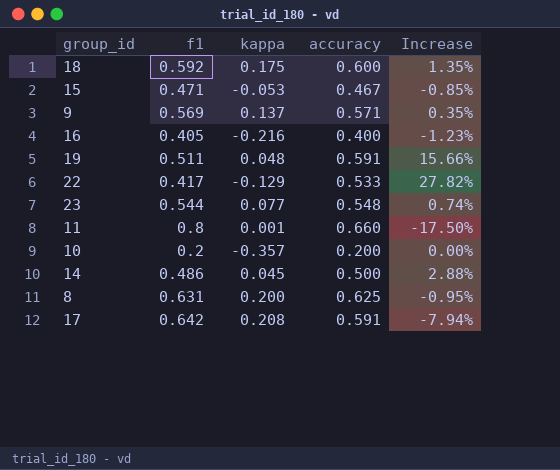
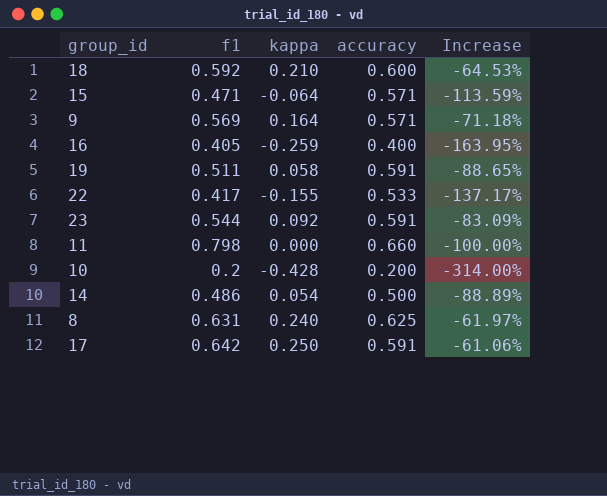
column Increase | formula: ([accuracy] - [f1]) / [f1] -> ([kappa] - [f1]) / [f1]
18 | kappa: 0.175 -> 0.210
15 | kappa: -0.053 -> -0.064
15 | accuracy: 0.467 -> 0.571
9 | kappa: 0.137 -> 0.164
16 | kappa: -0.216 -> -0.259
19 | kappa: 0.048 -> 0.058
22 | kappa: -0.129 -> -0.155
23 | kappa: 0.077 -> 0.092
23 | accuracy: 0.548 -> 0.591
11 | f1: 0.8 -> 0.798
11 | kappa: 0.001 -> 0.000
10 | kappa: -0.357 -> -0.428
14 | kappa: 0.045 -> 0.054
8 | kappa: 0.200 -> 0.240
17 | kappa: 0.208 -> 0.250

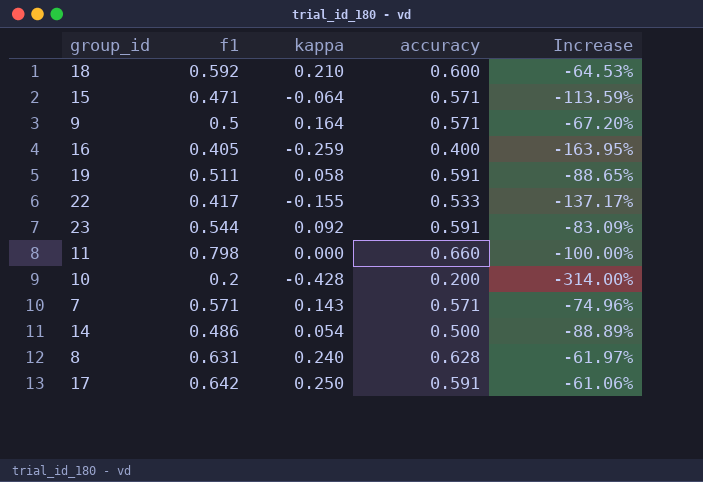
9 | f1: 0.569 -> 0.5
9 | Increase: -71.18% -> -67.20%
row 7: none -> 0.571 | 0.143 | 0.571 | -74.96%
8 | accuracy: 0.625 -> 0.628

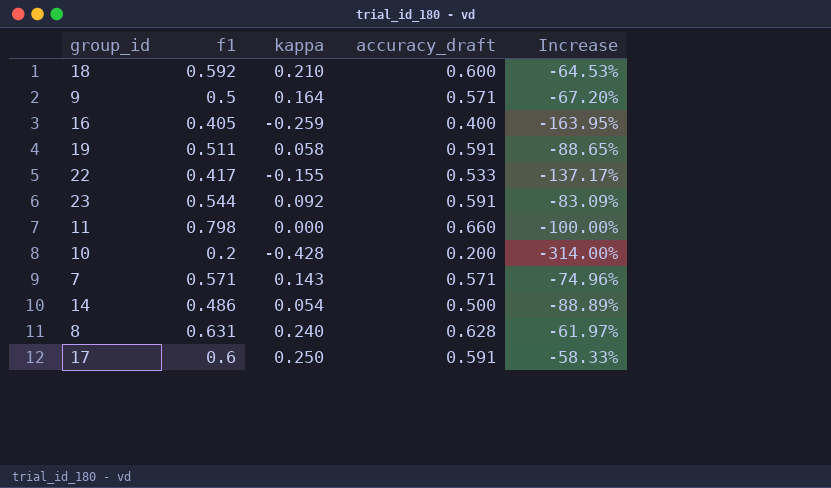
column name: accuracy -> accuracy_draft
row 15: 0.471 | -0.064 | 0.571 | -113.59% -> none
17 | f1: 0.642 -> 0.6
17 | Increase: -61.06% -> -58.33%

